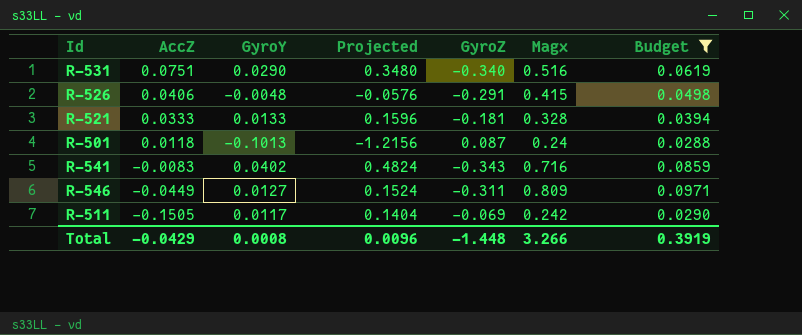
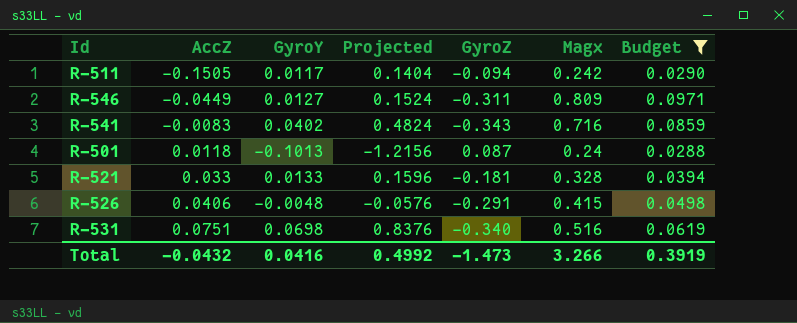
row order: AccZ descending -> AccZ ascending
R-511 | GyroZ: -0.069 -> -0.094
R-521 | AccZ: 0.0333 -> 0.033
R-531 | GyroY: 0.0290 -> 0.0698
R-531 | Projected: 0.3480 -> 0.8376
Total | AccZ: -0.0429 -> -0.0432
Total | GyroY: 0.0008 -> 0.0416
Total | Projected: 0.0096 -> 0.4992
Total | GyroZ: -1.448 -> -1.473

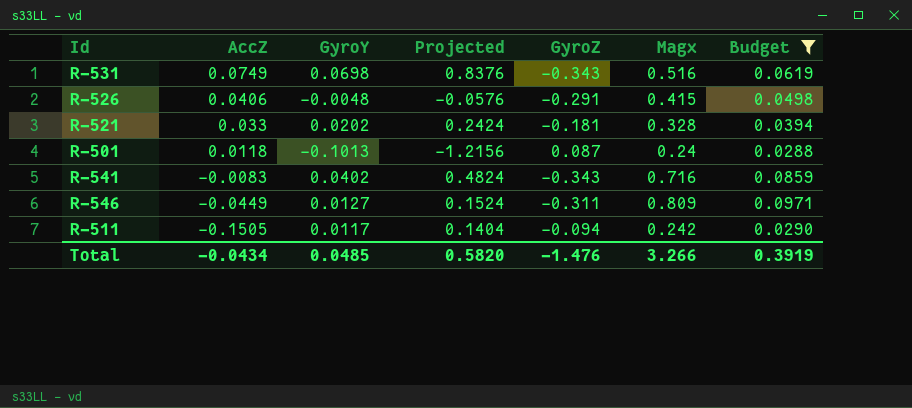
row order: AccZ ascending -> AccZ descending
R-531 | AccZ: 0.0751 -> 0.0749
R-531 | GyroZ: -0.340 -> -0.343
R-521 | GyroY: 0.0133 -> 0.0202
R-521 | Projected: 0.1596 -> 0.2424
Total | AccZ: -0.0432 -> -0.0434
Total | GyroY: 0.0416 -> 0.0485
Total | Projected: 0.4992 -> 0.5820
Total | GyroZ: -1.473 -> -1.476

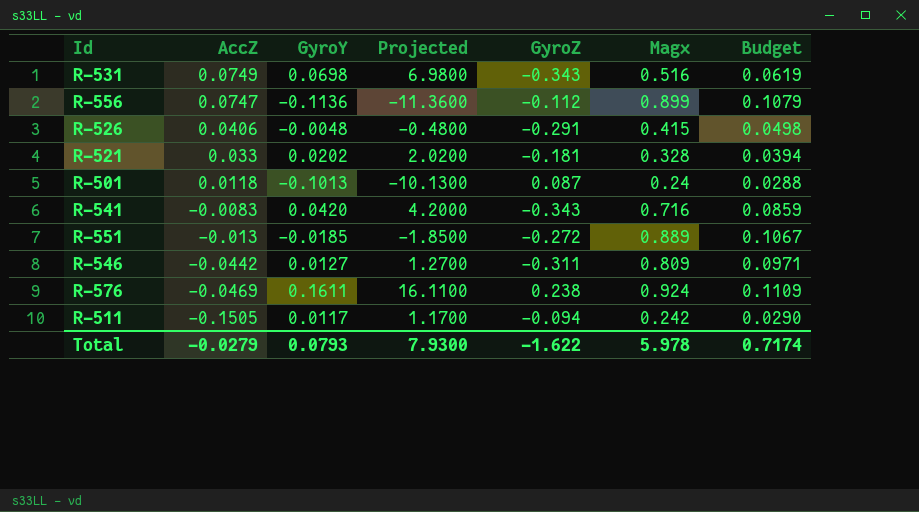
filter: Budget <= 0.0971 -> none
column Projected | formula: [GyroY] * 12 -> [GyroY] * 100
R-541 | GyroY: 0.0402 -> 0.0420
R-546 | AccZ: -0.0449 -> -0.0442
Total | AccZ: -0.0434 -> -0.0279
Total | GyroY: 0.0485 -> 0.0793
Total | Projected: 0.5820 -> 7.9300
Total | GyroZ: -1.476 -> -1.622
Total | Magx: 3.266 -> 5.978
Total | Budget: 0.3919 -> 0.7174

